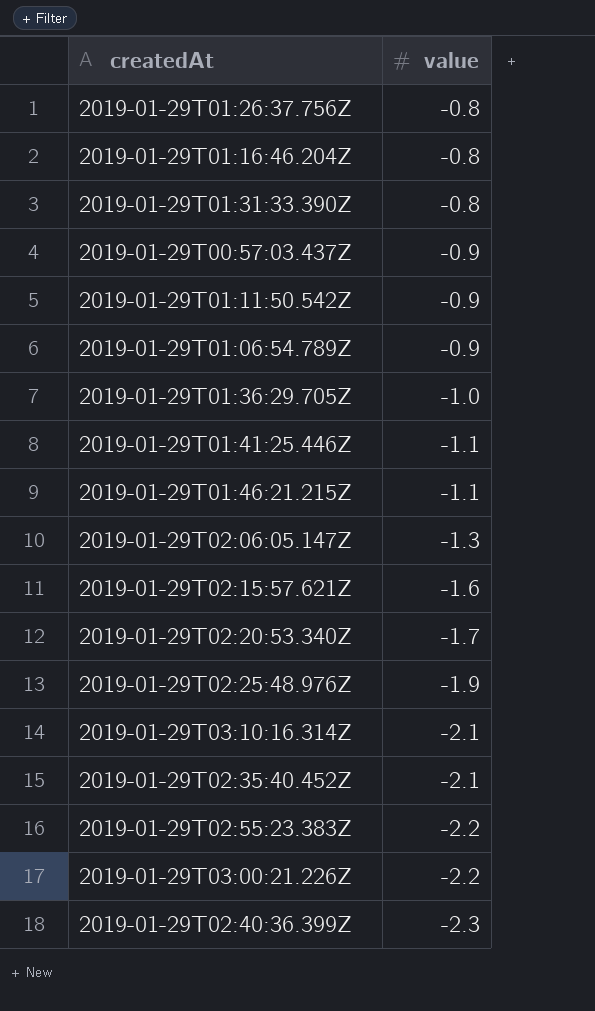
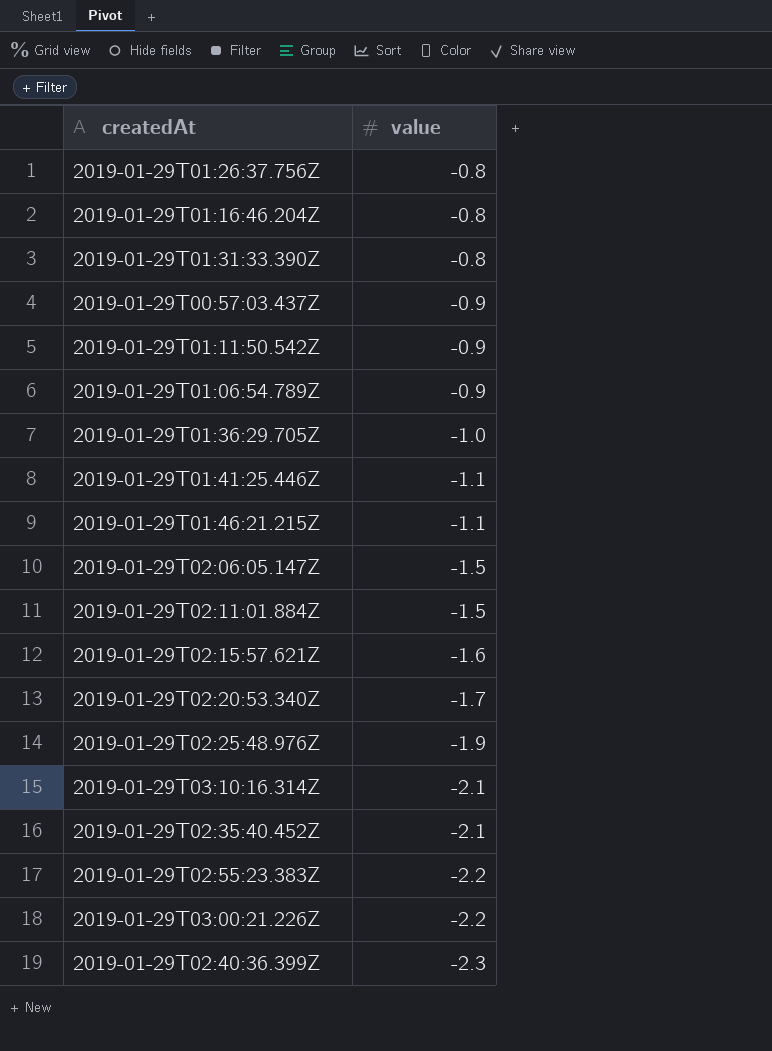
2019-01-29T02:06:05.147Z | value: -1.3 -> -1.5
row 2019-01-29T02:11:01.884Z: none -> -1.5

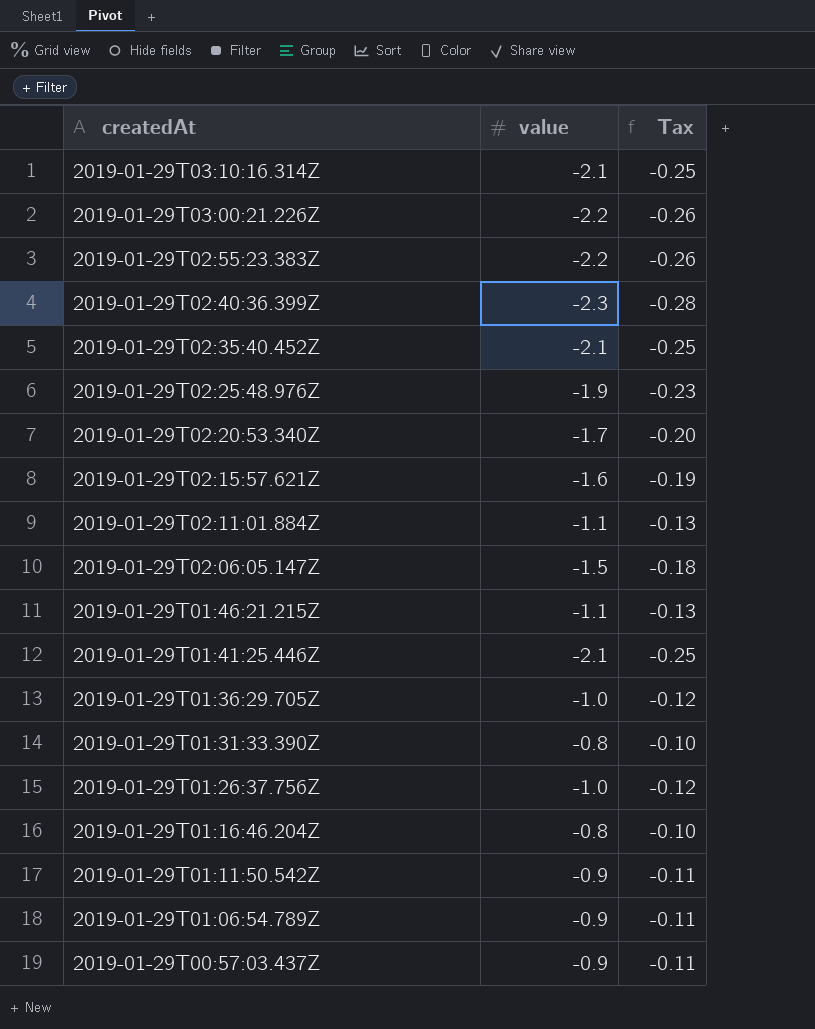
row order: value descending -> createdAt descending
column Tax | formula: none -> [value] * 0.12
2019-01-29T02:11:01.884Z | value: -1.5 -> -1.1
2019-01-29T01:41:25.446Z | value: -1.1 -> -2.1
2019-01-29T01:26:37.756Z | value: -0.8 -> -1.0

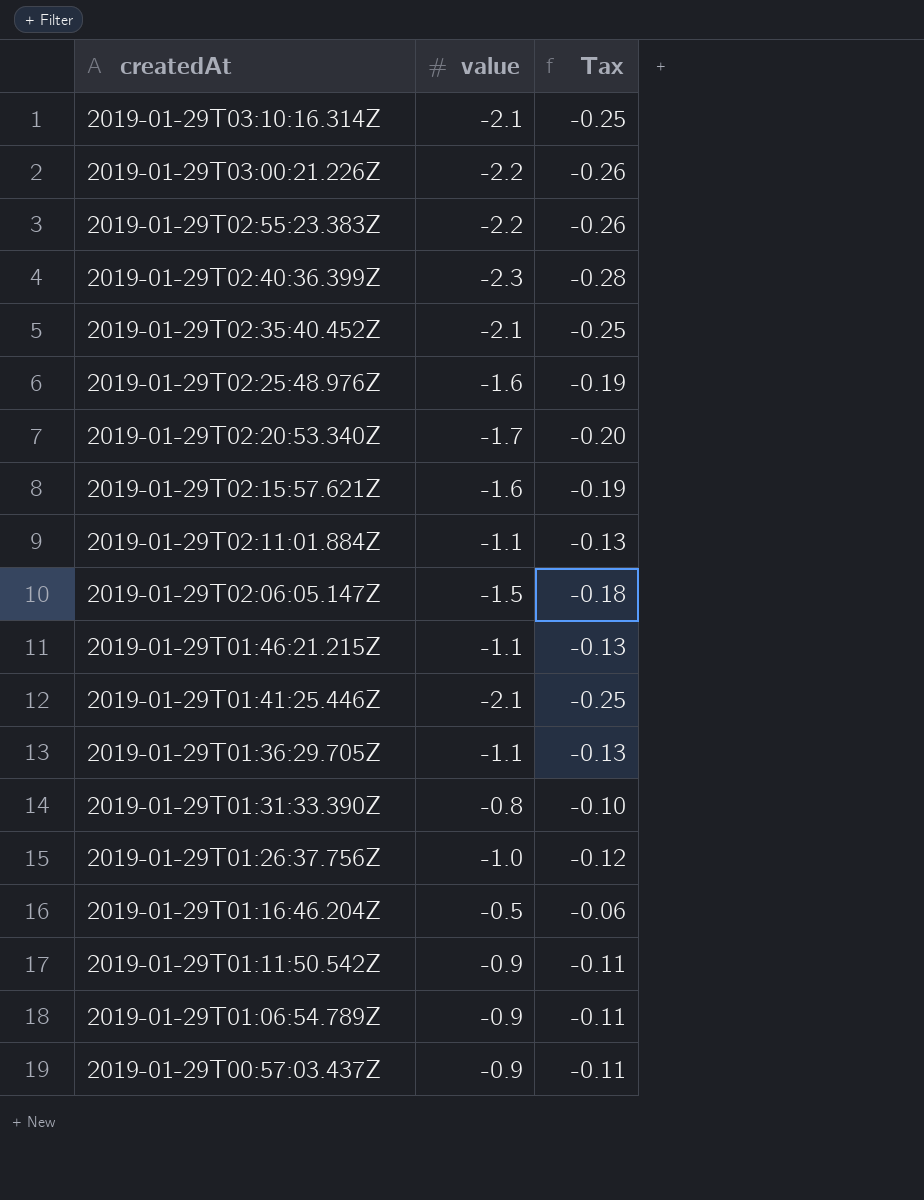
2019-01-29T02:25:48.976Z | value: -1.9 -> -1.6
2019-01-29T02:25:48.976Z | Tax: -0.23 -> -0.19
2019-01-29T01:36:29.705Z | value: -1.0 -> -1.1
2019-01-29T01:36:29.705Z | Tax: -0.12 -> -0.13
2019-01-29T01:16:46.204Z | value: -0.8 -> -0.5
2019-01-29T01:16:46.204Z | Tax: -0.10 -> -0.06

